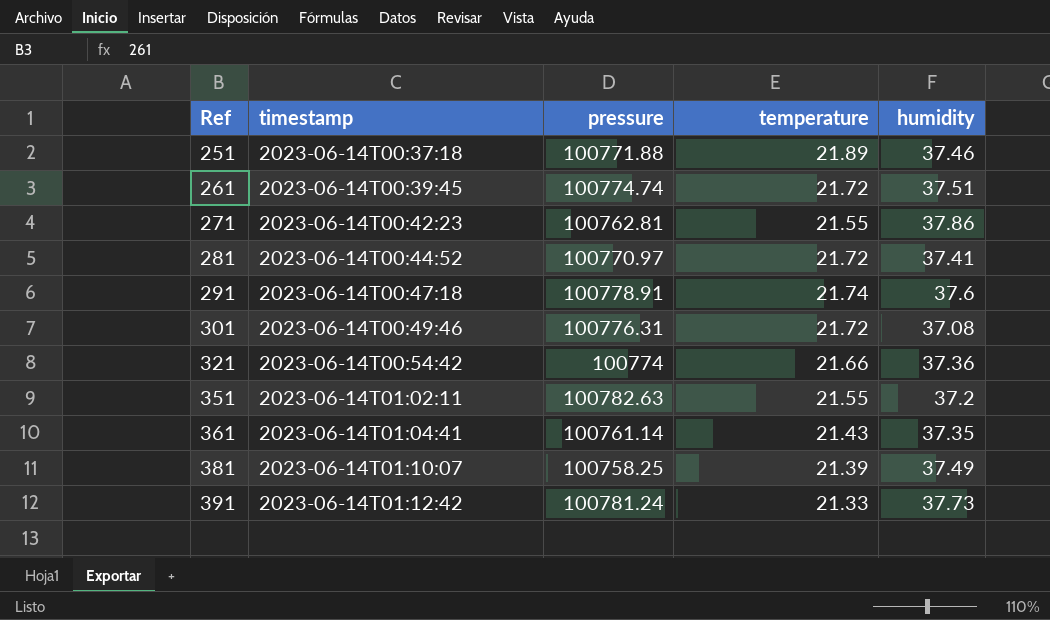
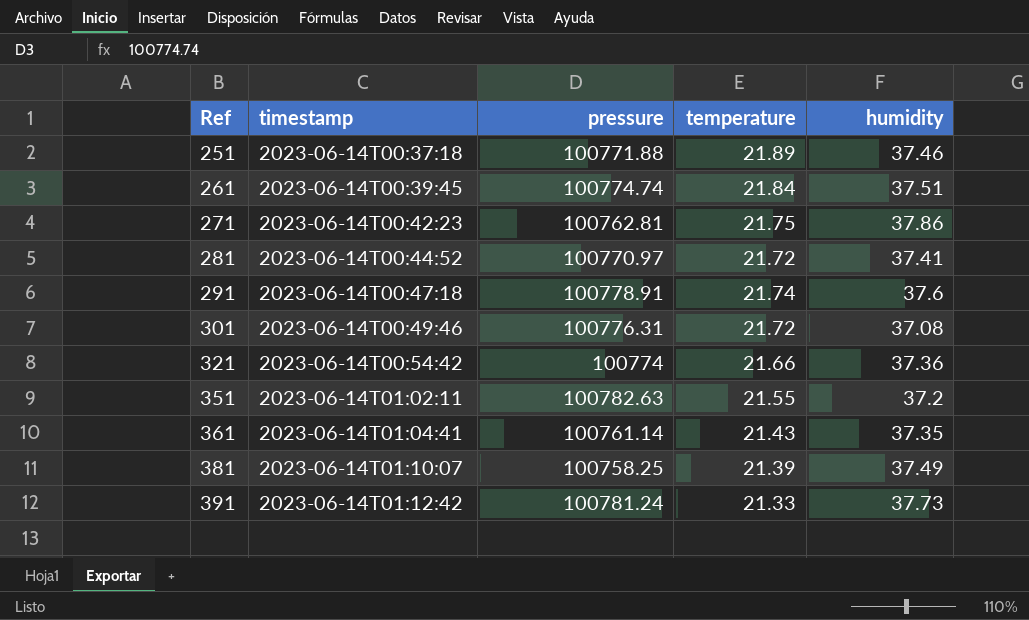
261 | temperature: 21.72 -> 21.84
271 | temperature: 21.55 -> 21.75

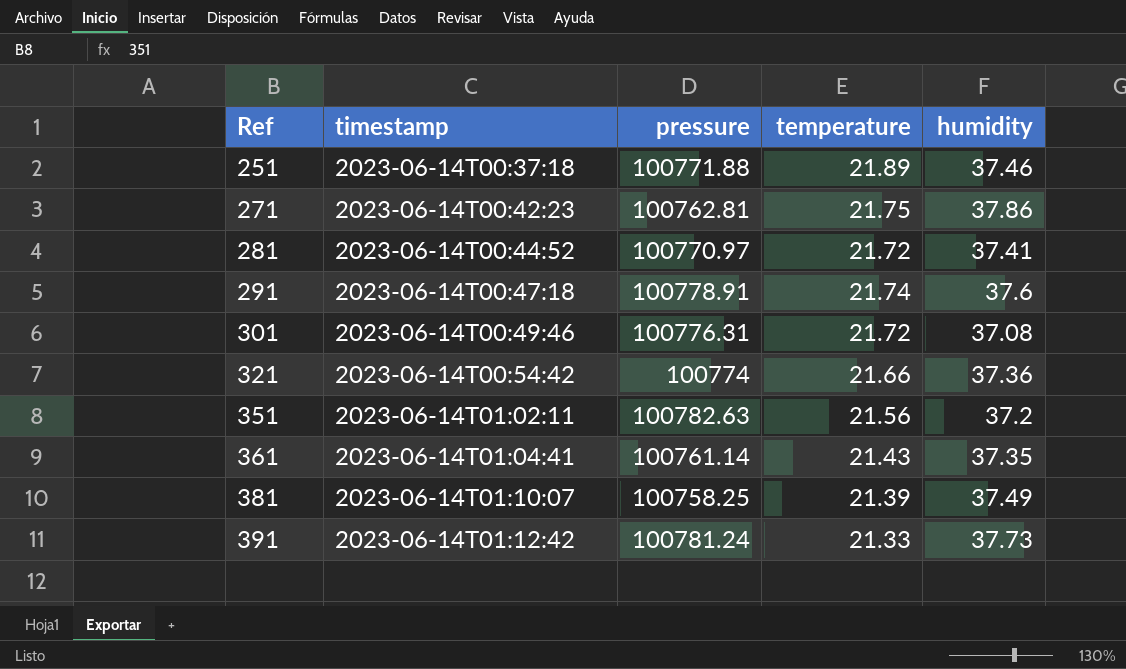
row 261: 2023-06-14T00:39:45 | 100774.74 | 21.84 | 37.51 -> none
351 | temperature: 21.55 -> 21.56

